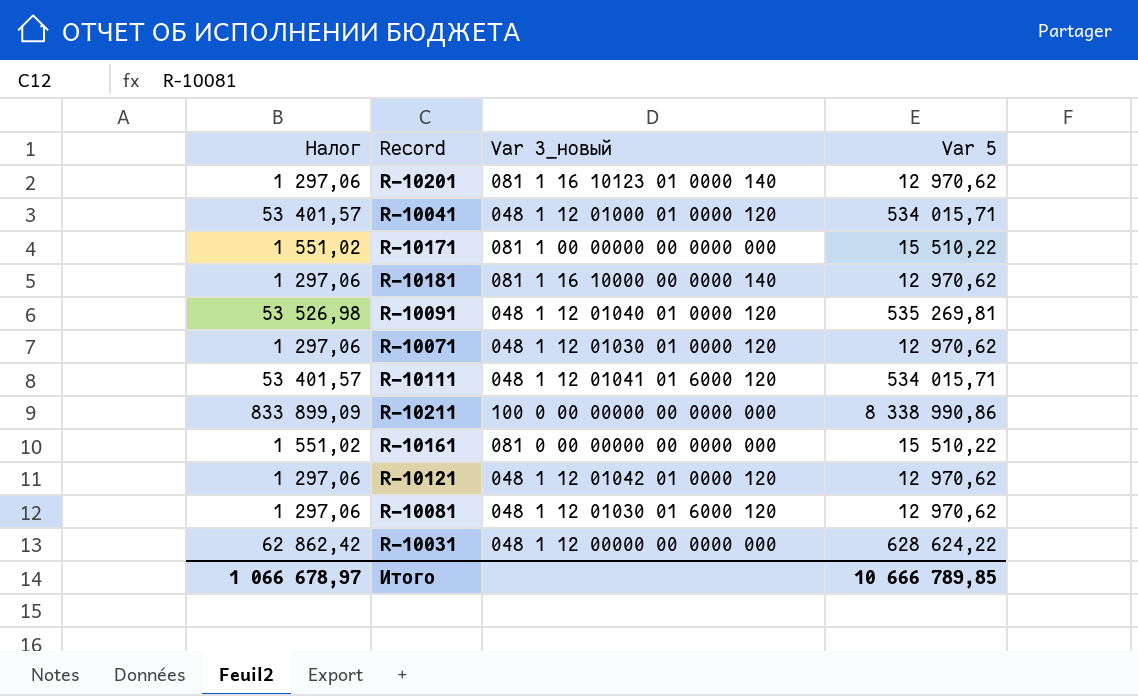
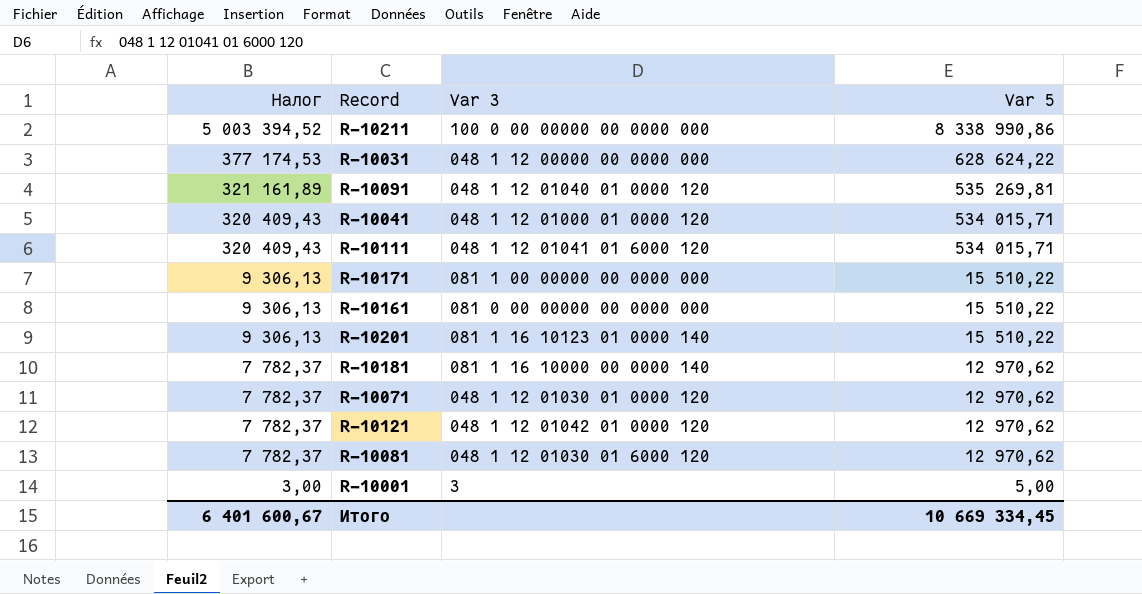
row order: none -> Налог descending
column Налог | formula: [Var 5] * 0,1 -> [Var 5] * 0,6
column name: Var 3_новый -> Var 3
R-10201 | Var 5: 12 970,62 -> 15 510,22
row R-10001: none -> 3,00 | 3 | 5,00
Итого | Налог: 1 066 678,97 -> 6 401 600,67
Итого | Var 5: 10 666 789,85 -> 10 669 334,45

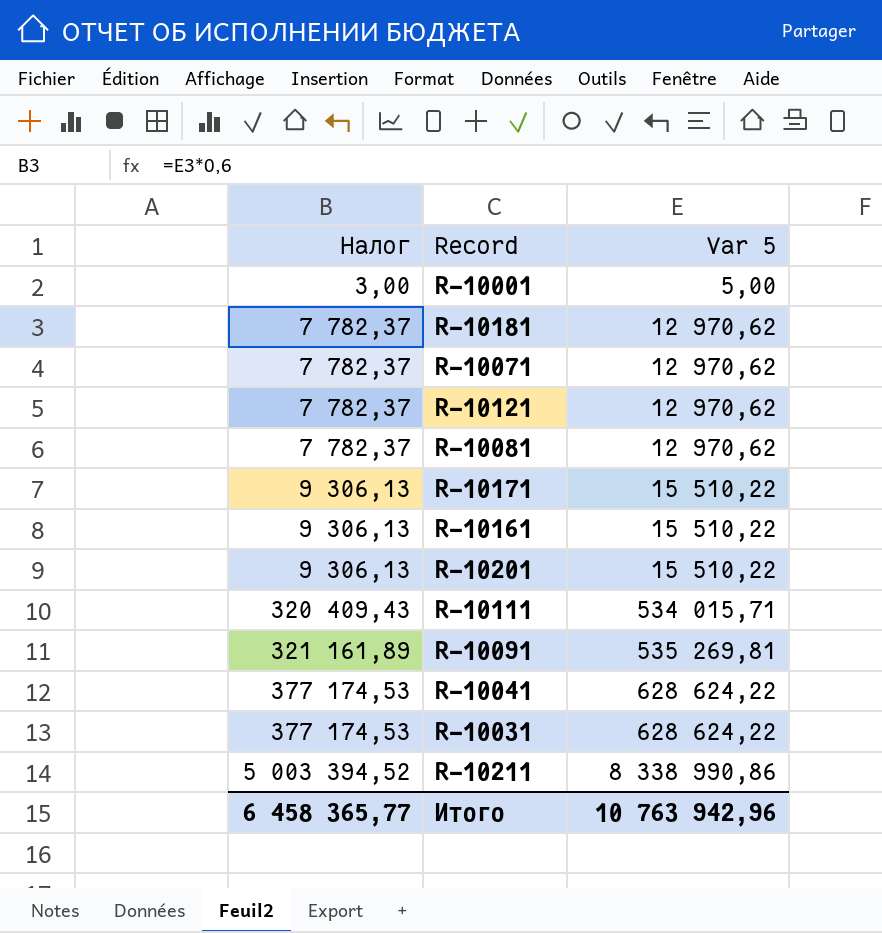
row order: Налог descending -> Налог ascending
column Var 3 | position: 3 -> none
R-10041 | Налог: 320 409,43 -> 377 174,53
R-10041 | Var 5: 534 015,71 -> 628 624,22
Итого | Налог: 6 401 600,67 -> 6 458 365,77
Итого | Var 5: 10 669 334,45 -> 10 763 942,96

